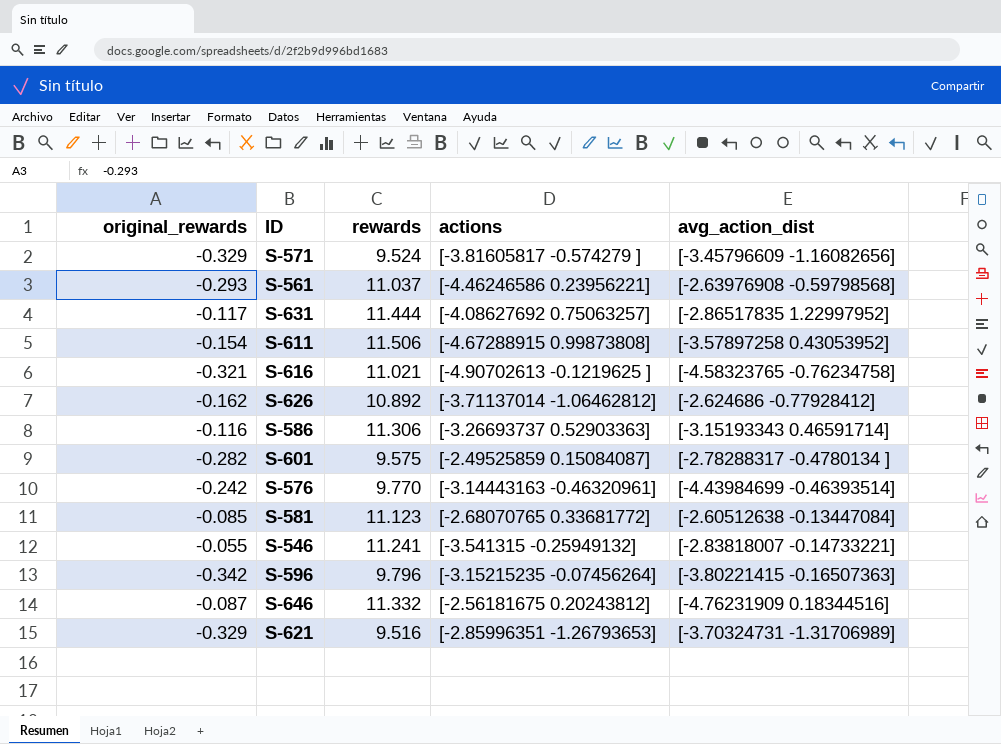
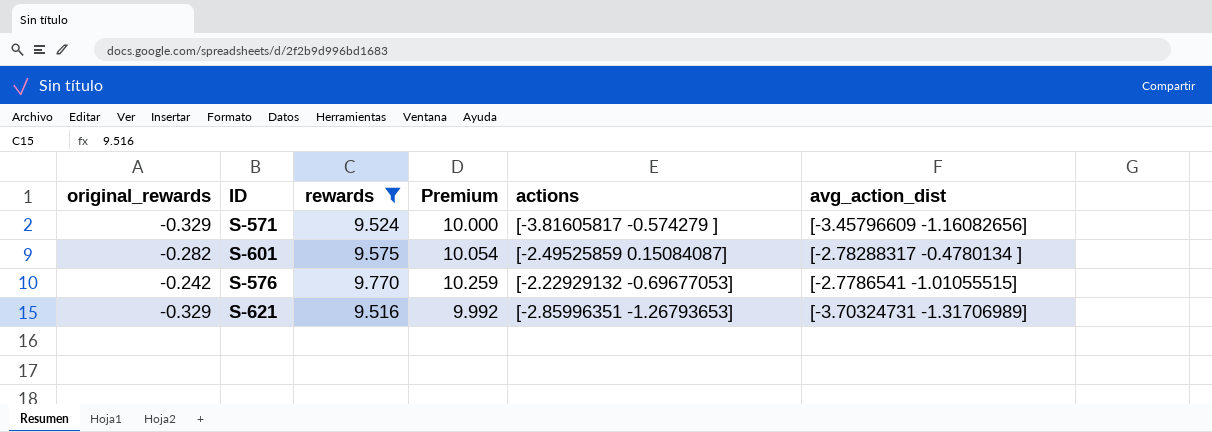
filter: none -> rewards <= 9.770
column Premium | formula: none -> [rewards] * 1.05
S-576 | actions: [-3.14443163 -0.46320961] -> [-2.22929132 -0.69677053]
S-576 | avg_action_dist: [-4.43984699 -0.46393514] -> [-2.7786541 -1.01055515]

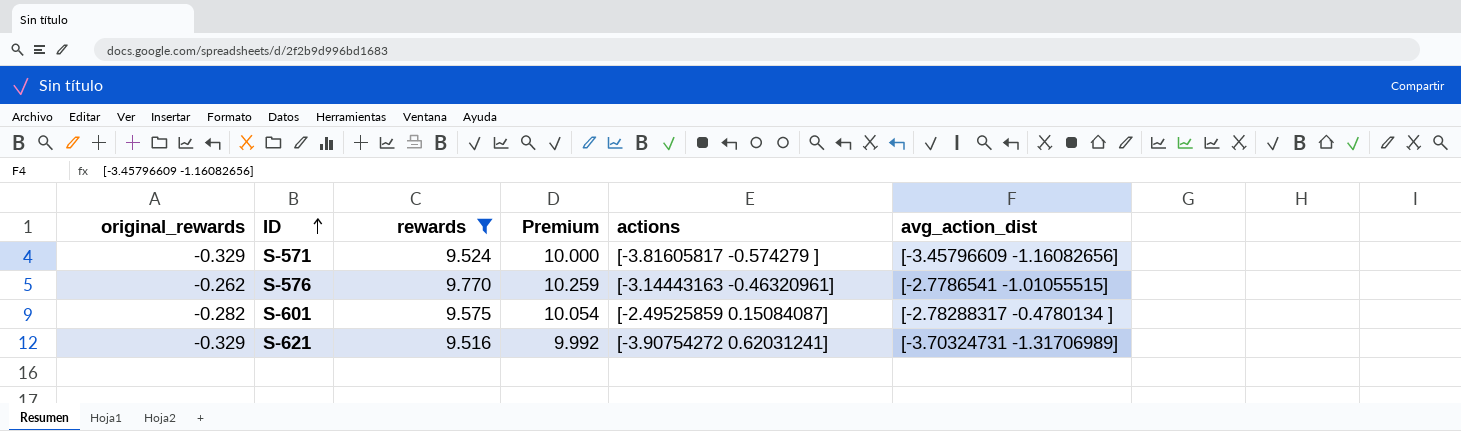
row order: none -> ID ascending
S-576 | original_rewards: -0.242 -> -0.262
S-576 | actions: [-2.22929132 -0.69677053] -> [-3.14443163 -0.46320961]
S-621 | actions: [-2.85996351 -1.26793653] -> [-3.90754272 0.62031241]

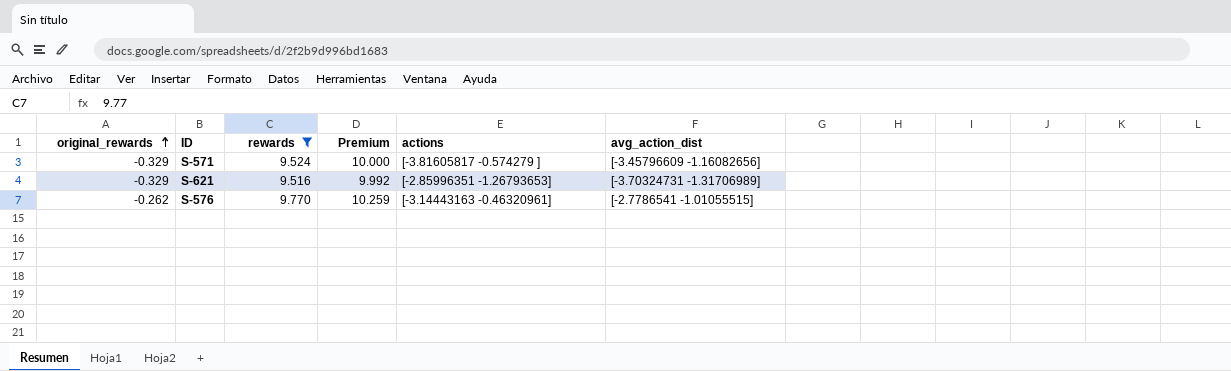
row order: ID ascending -> original_rewards ascending
row S-601: -0.282 | 9.575 | 10.054 | [-2.49525859 0.15084087] | [-2.78288317 -0.4780134 ] -> none
S-621 | actions: [-3.90754272 0.62031241] -> [-2.85996351 -1.26793653]

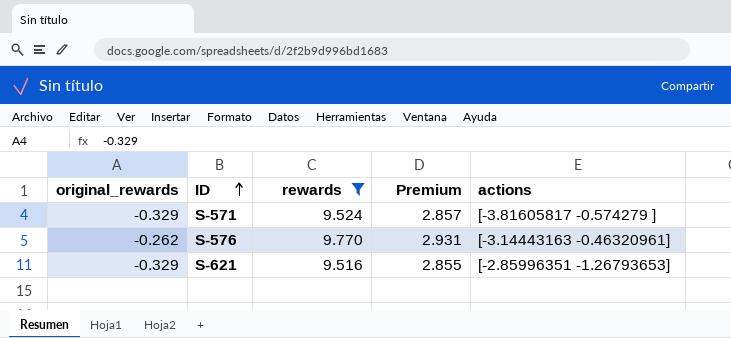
row order: original_rewards ascending -> ID ascending
column avg_action_dist | position: 6 -> none
column Premium | formula: [rewards] * 1.05 -> [rewards] * 0.3

